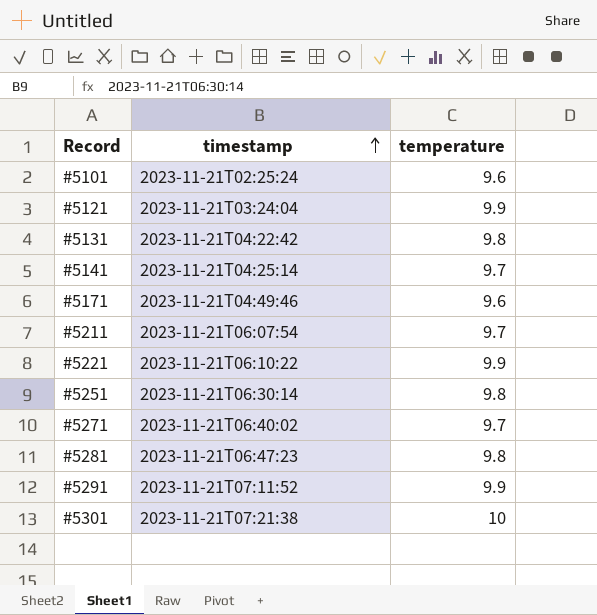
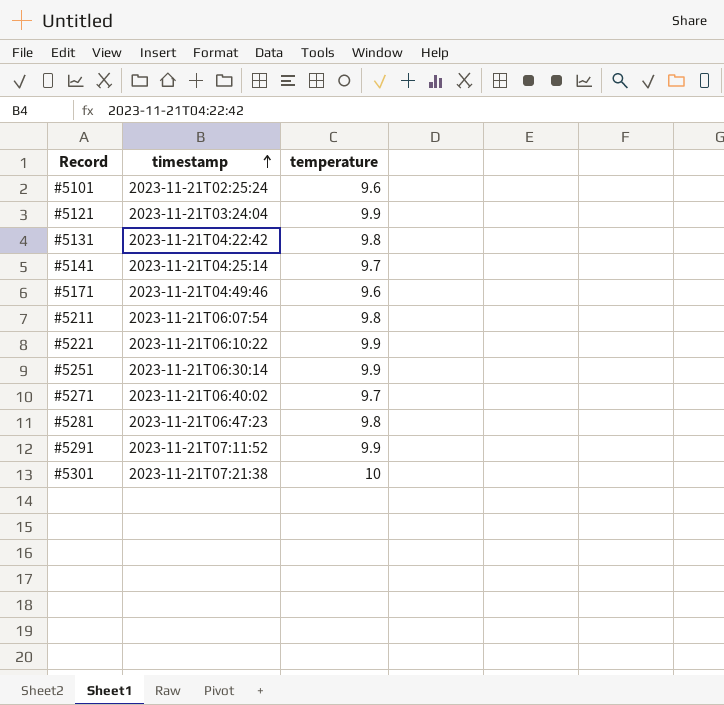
#5211 | temperature: 9.7 -> 9.8
#5251 | temperature: 9.8 -> 9.9

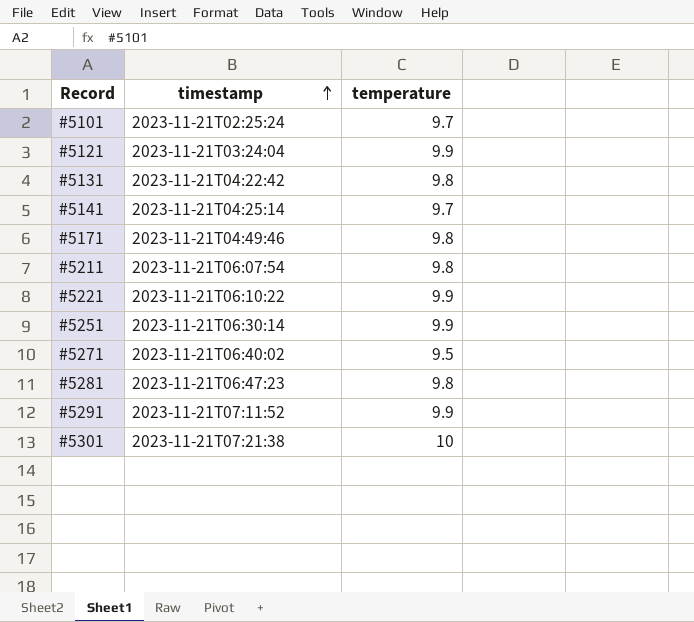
#5101 | temperature: 9.6 -> 9.7
#5171 | temperature: 9.6 -> 9.8
#5271 | temperature: 9.7 -> 9.5

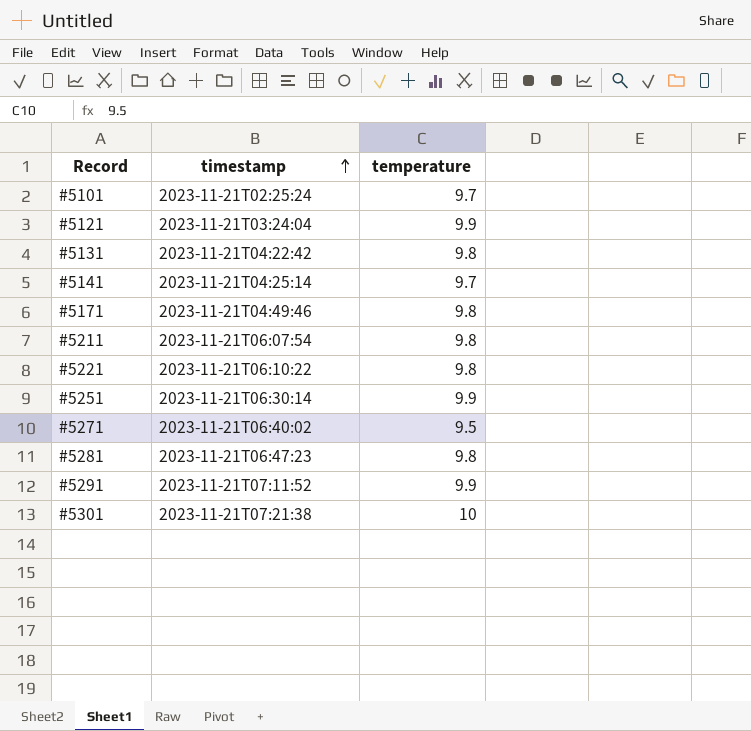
#5221 | temperature: 9.9 -> 9.8

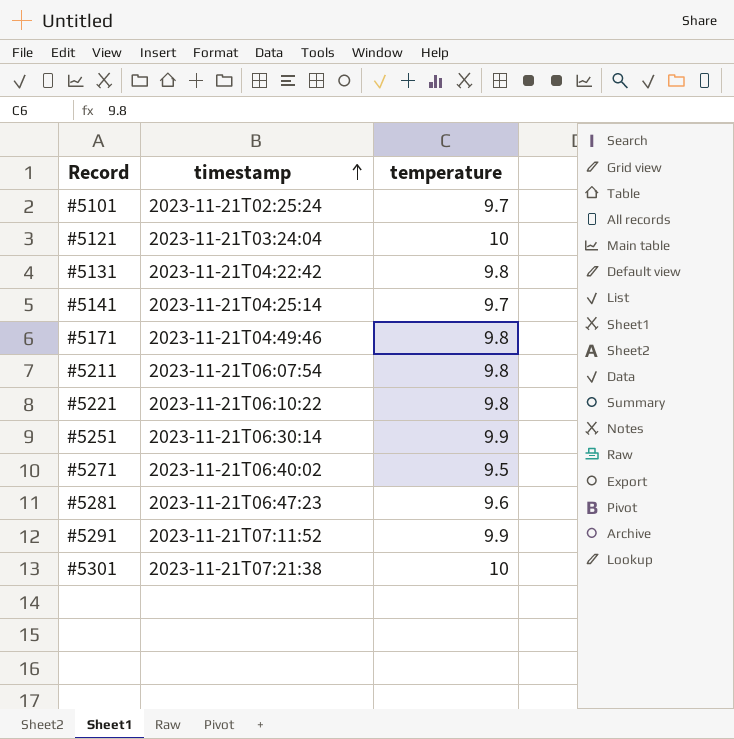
#5121 | temperature: 9.9 -> 10
#5281 | temperature: 9.8 -> 9.6

